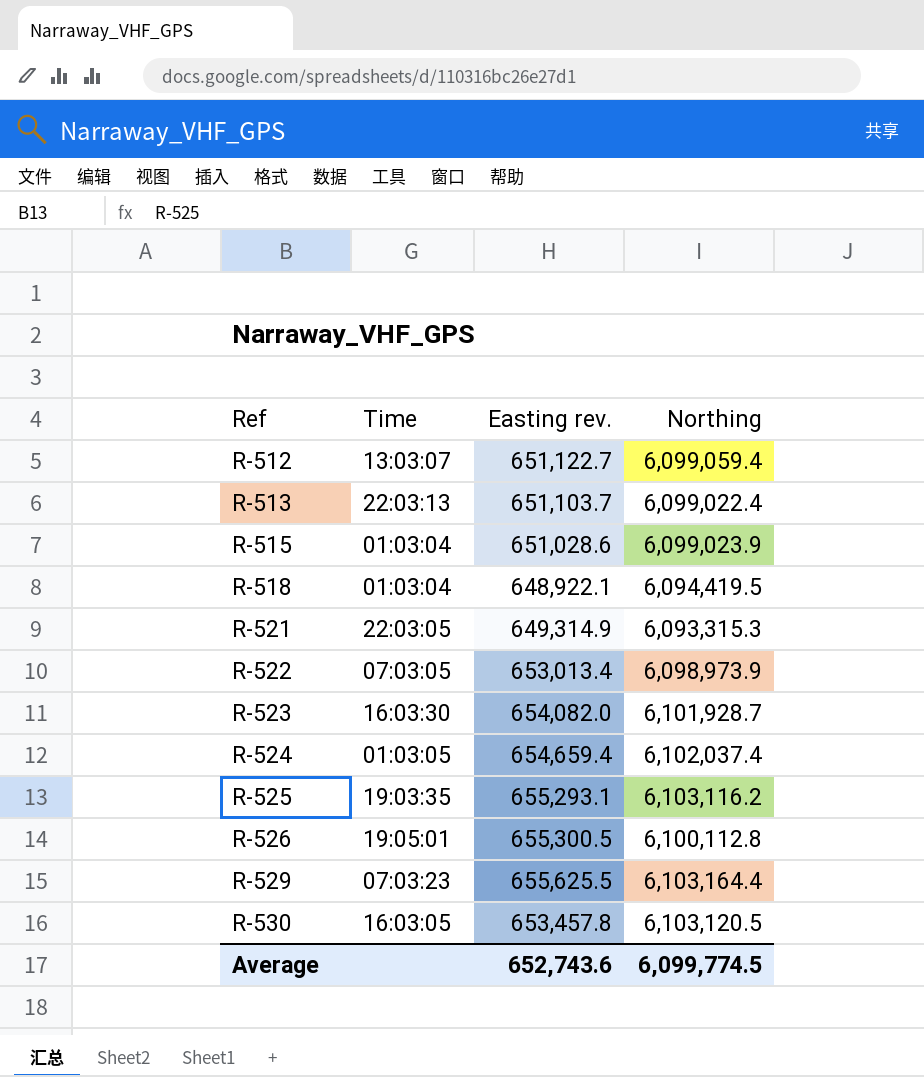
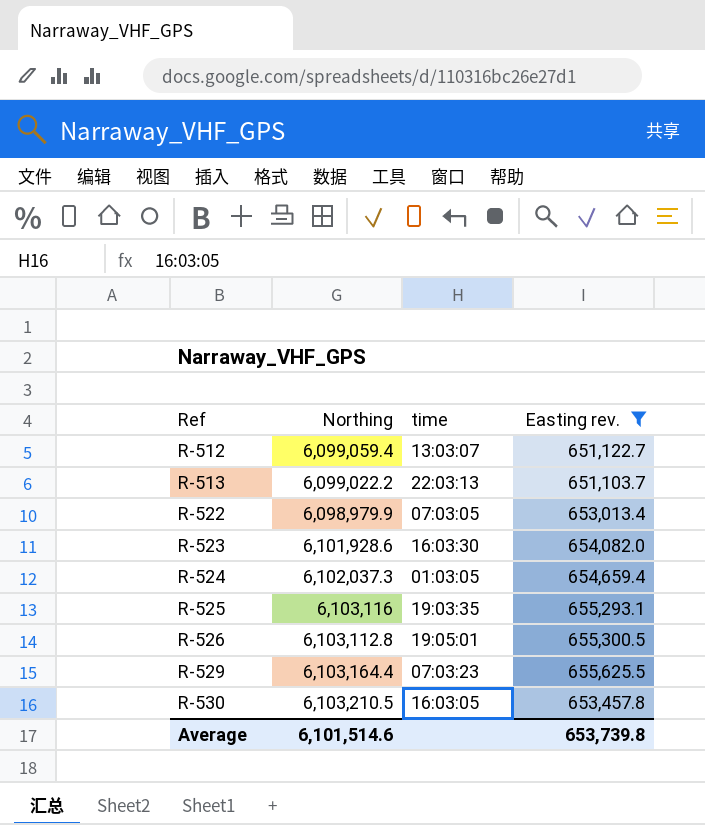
filter: none -> Easting rev. >= 651,103.7
column Northing | position: 4 -> 2
column name: Time -> time
R-513 | Northing: 6,099,022.4 -> 6,099,022.2
R-522 | Northing: 6,098,973.9 -> 6,098,979.9
R-523 | Northing: 6,101,928.7 -> 6,101,928.6
R-524 | Northing: 6,102,037.4 -> 6,102,037.3
R-525 | Northing: 6,103,116.2 -> 6,103,116
R-526 | Northing: 6,100,112.8 -> 6,103,112.8
R-530 | Northing: 6,103,120.5 -> 6,103,210.5
Average | Northing: 6,099,774.5 -> 6,101,514.6
Average | Easting rev.: 652,743.6 -> 653,739.8

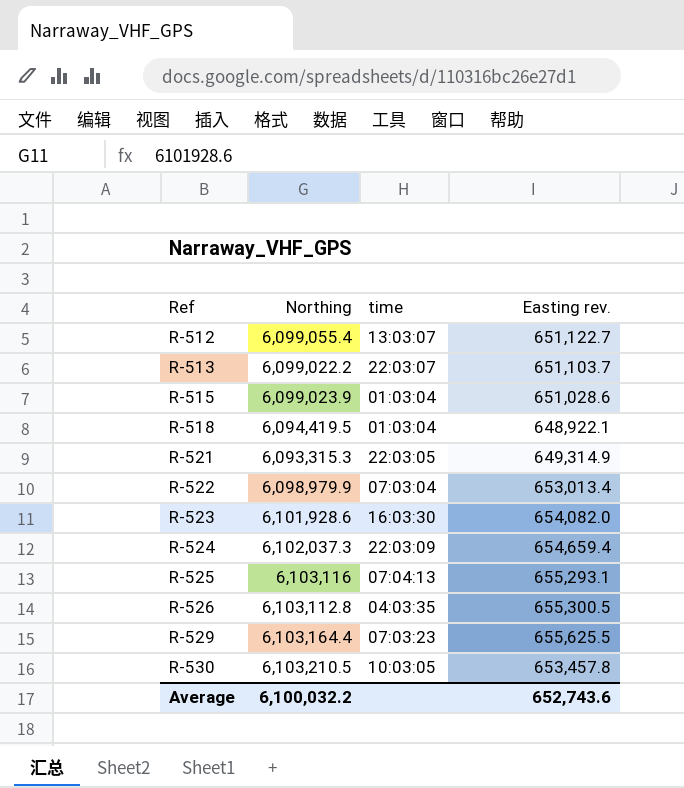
filter: Easting rev. >= 651,103.7 -> none
R-512 | Northing: 6,099,059.4 -> 6,099,055.4
R-513 | time: 22:03:13 -> 22:03:07
R-522 | time: 07:03:05 -> 07:03:04
R-524 | time: 01:03:05 -> 22:03:09
R-525 | time: 19:03:35 -> 07:04:13
R-526 | time: 19:05:01 -> 04:03:35
R-530 | time: 16:03:05 -> 10:03:05
Average | Northing: 6,101,514.6 -> 6,100,032.2
Average | Easting rev.: 653,739.8 -> 652,743.6

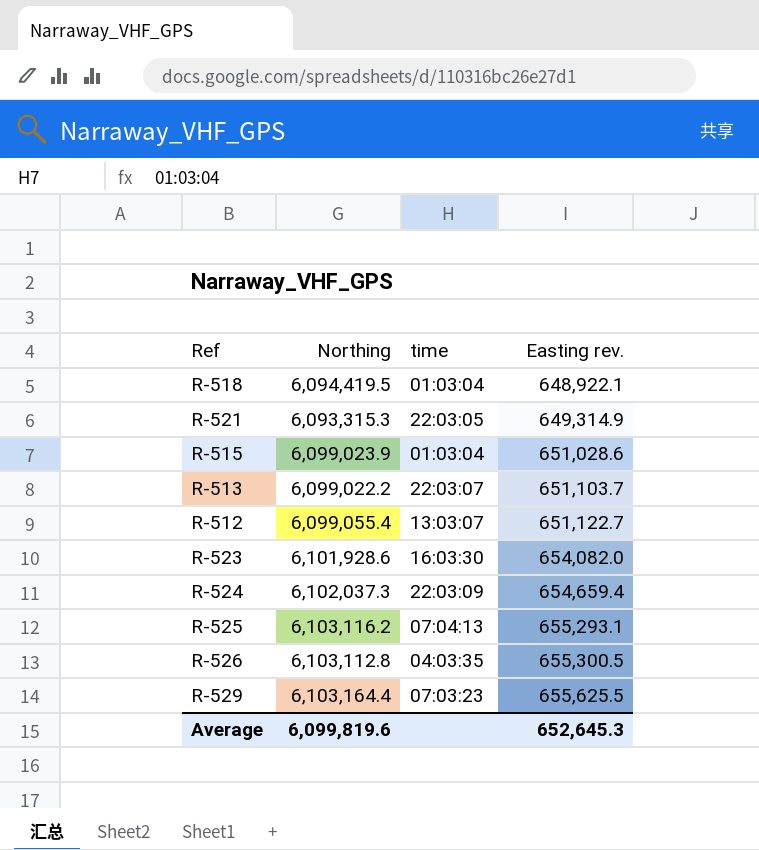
row order: Ref ascending -> Easting rev. ascending
row R-522: 6,098,979.9 | 07:03:04 | 653,013.4 -> none
row R-530: 6,103,210.5 | 10:03:05 | 653,457.8 -> none
R-525 | Northing: 6,103,116 -> 6,103,116.2
Average | Northing: 6,100,032.2 -> 6,099,819.6
Average | Easting rev.: 652,743.6 -> 652,645.3

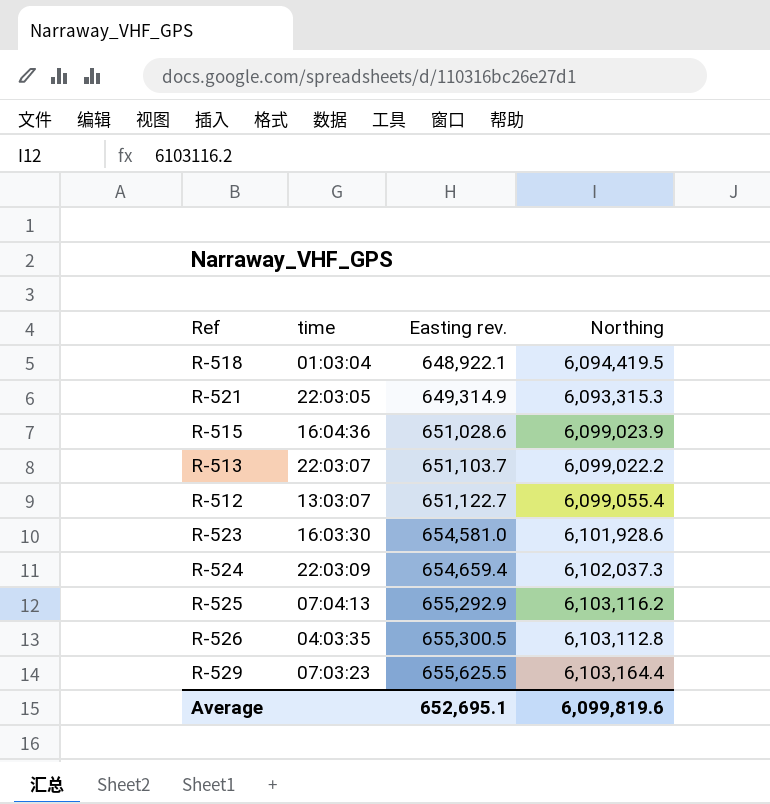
column Northing | position: 2 -> 4
R-515 | time: 01:03:04 -> 16:04:36
R-523 | Easting rev.: 654,082.0 -> 654,581.0
R-525 | Easting rev.: 655,293.1 -> 655,292.9
Average | Easting rev.: 652,645.3 -> 652,695.1

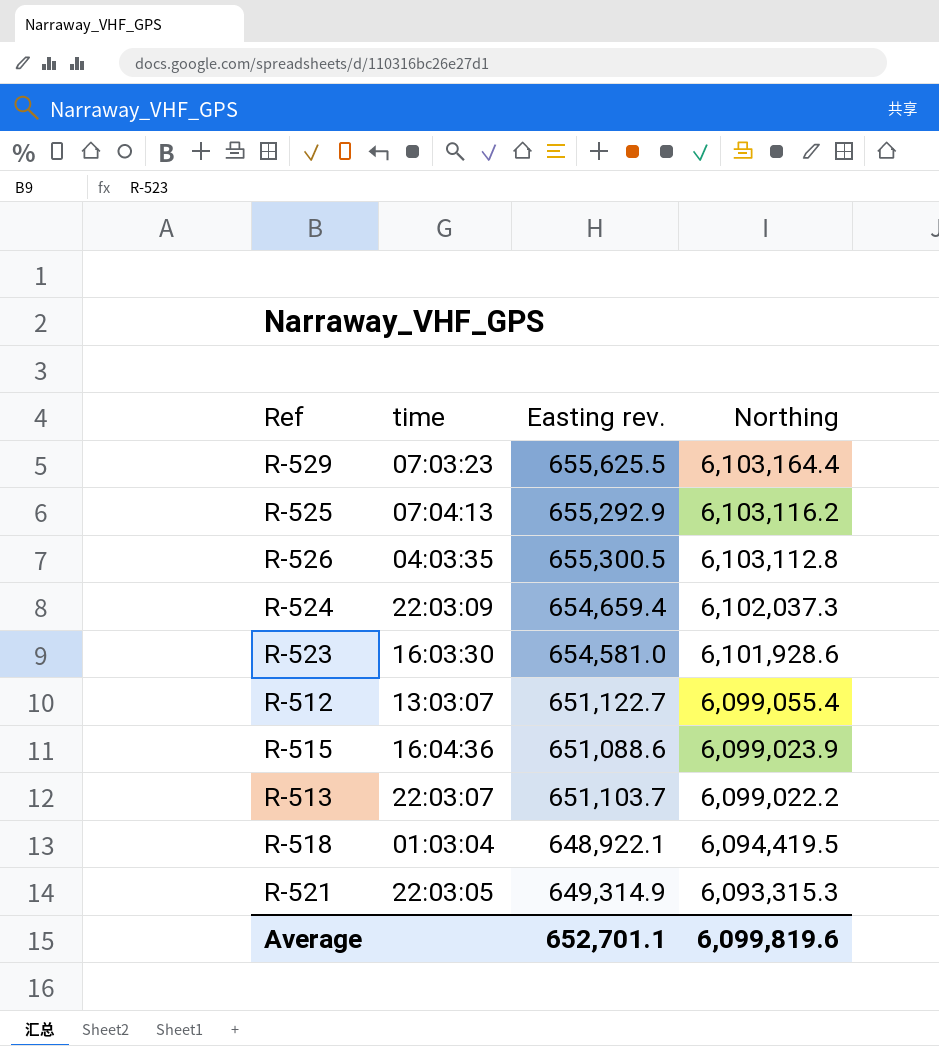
row order: Easting rev. ascending -> Northing descending
R-515 | Easting rev.: 651,028.6 -> 651,088.6
Average | Easting rev.: 652,695.1 -> 652,701.1

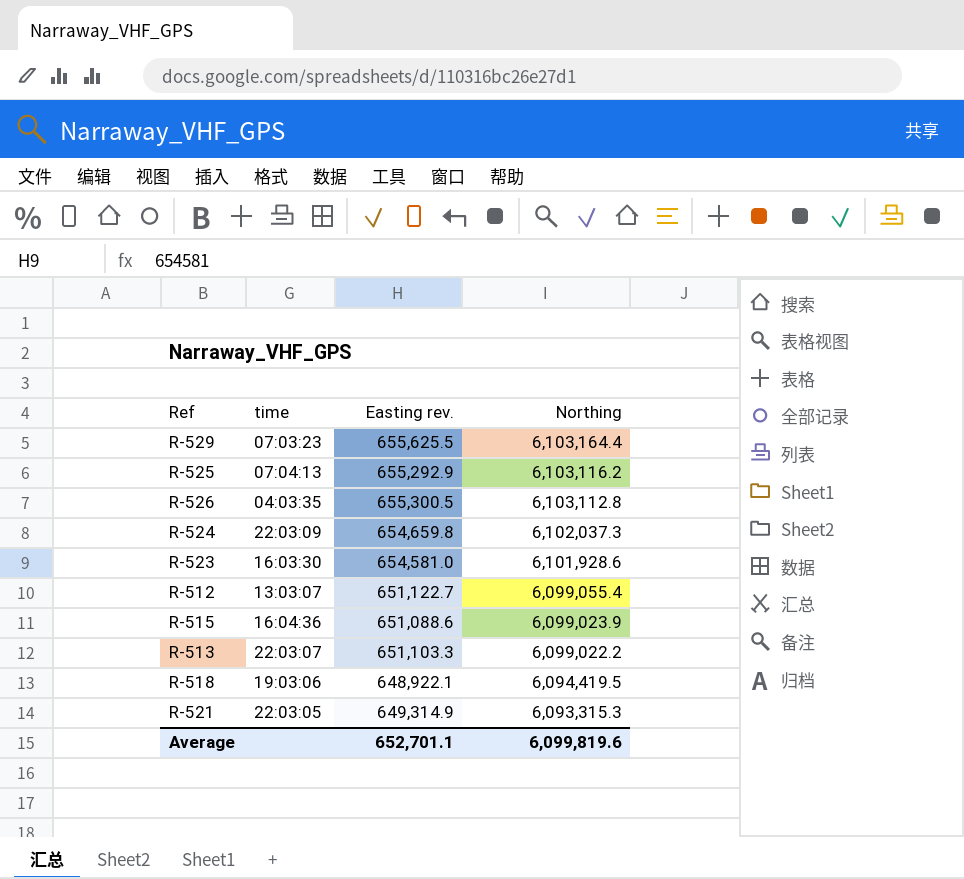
R-524 | Easting rev.: 654,659.4 -> 654,659.8
R-513 | Easting rev.: 651,103.7 -> 651,103.3
R-518 | time: 01:03:04 -> 19:03:06

